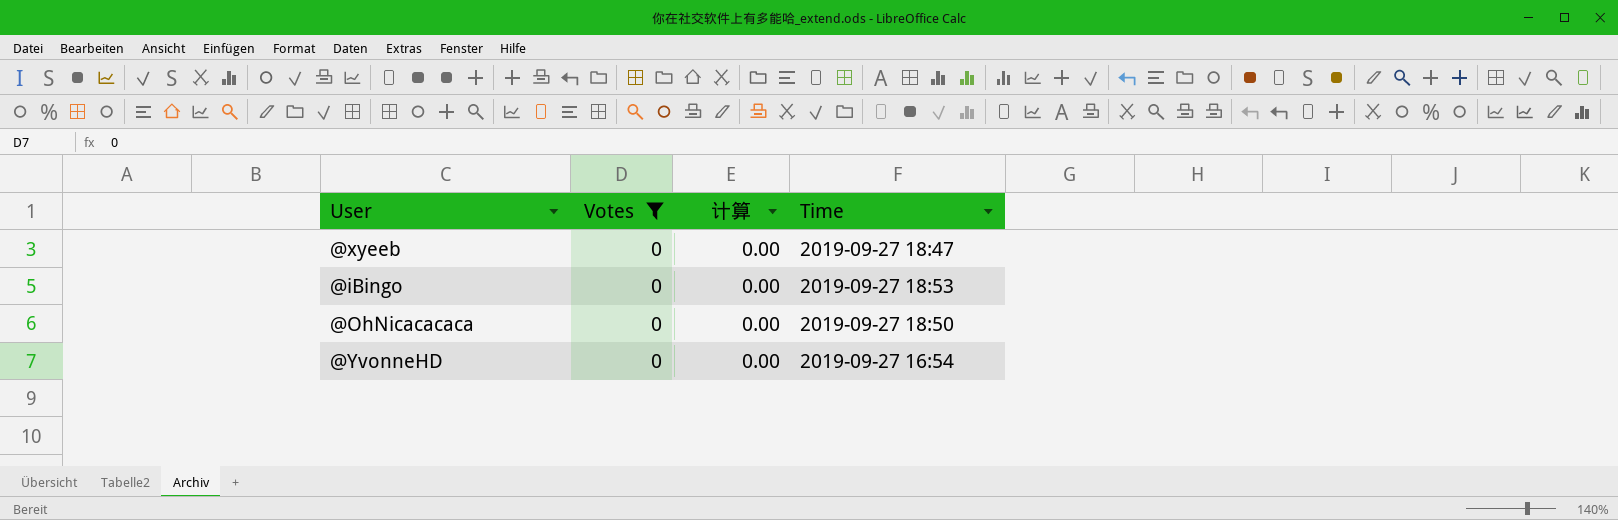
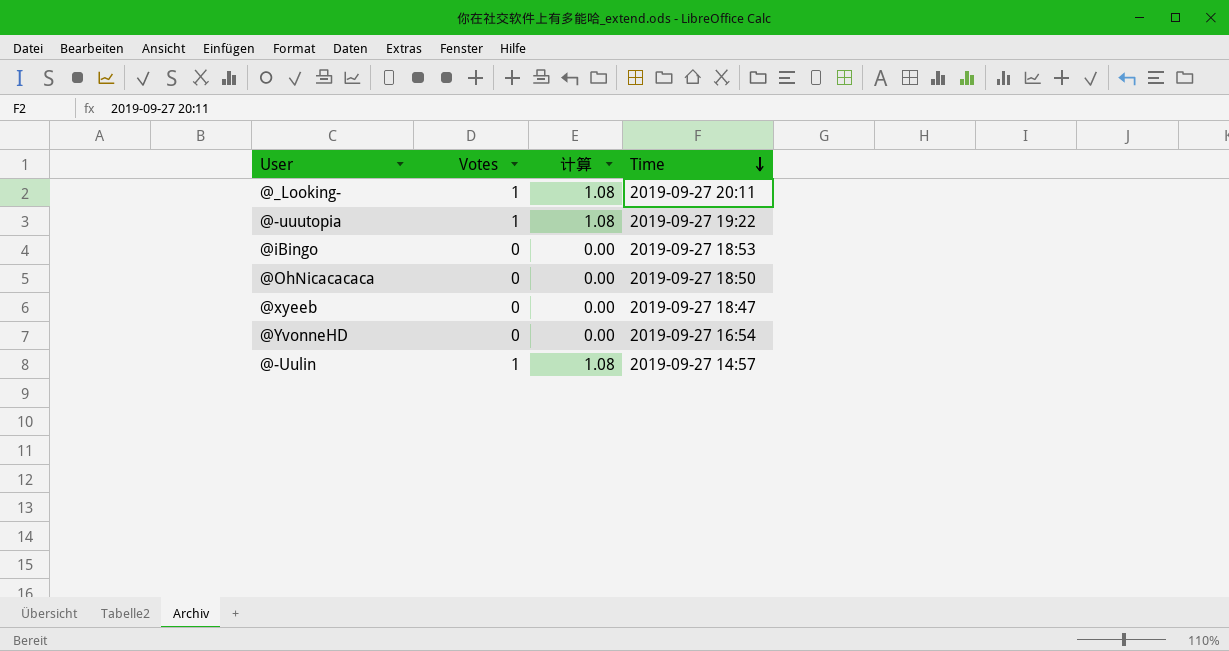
filter: Votes = 0 -> none
row order: none -> Time descending

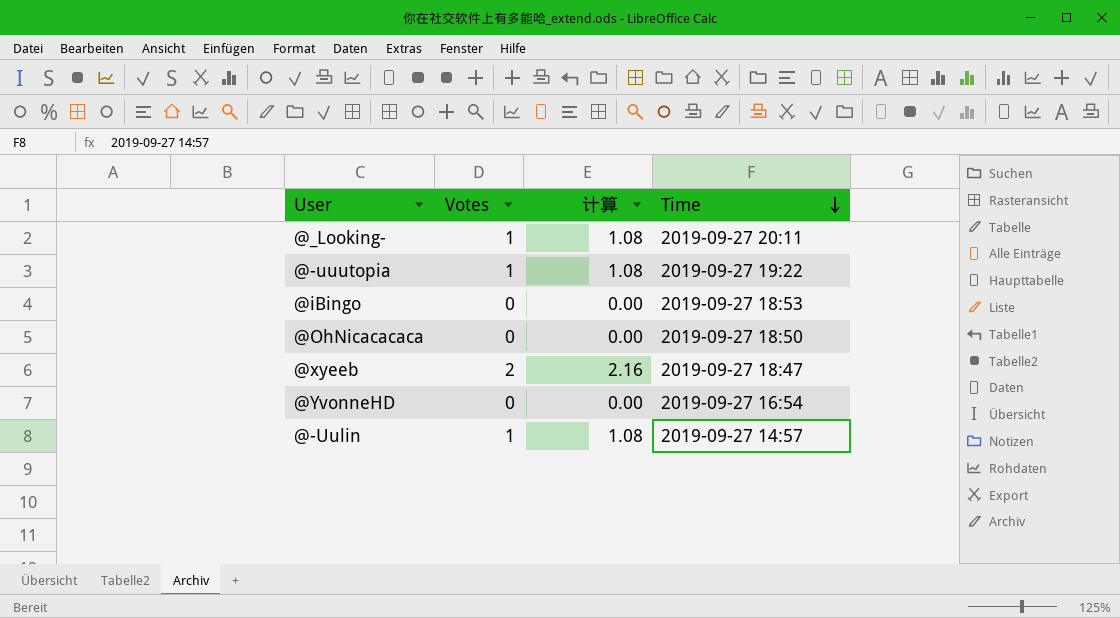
@xyeeb | Votes: 0 -> 2
@xyeeb | 计算: 0.00 -> 2.16

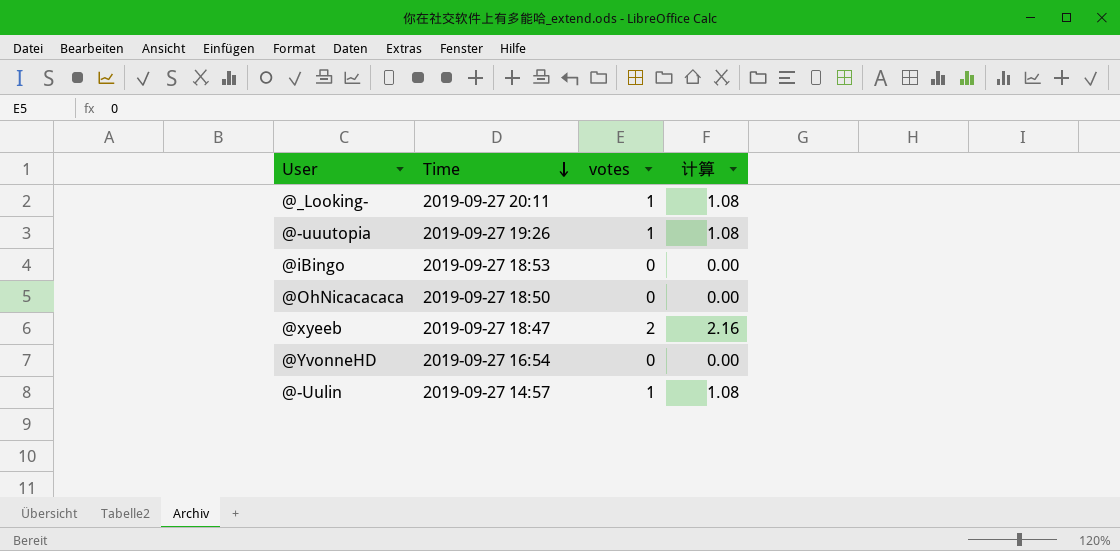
column Time | position: 4 -> 2
column name: Votes -> votes
@-uuutopia | Time: 2019-09-27 19:22 -> 2019-09-27 19:26

